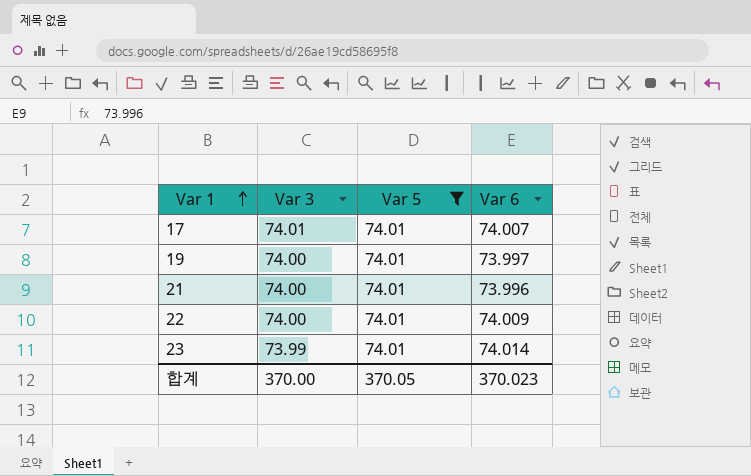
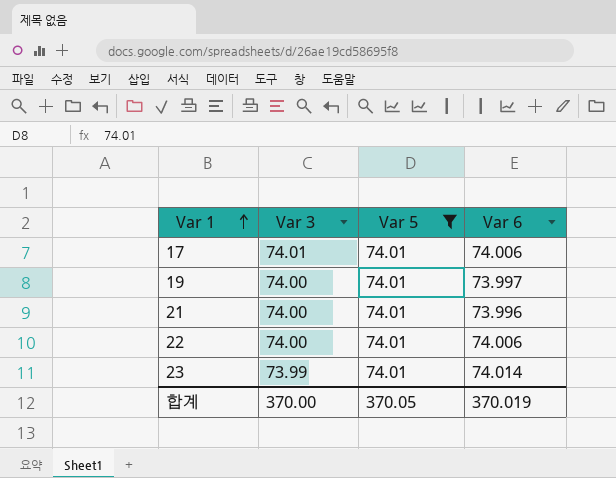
17 | Var 6: 74.007 -> 74.006
22 | Var 6: 74.009 -> 74.006
합계 | Var 6: 370.023 -> 370.019

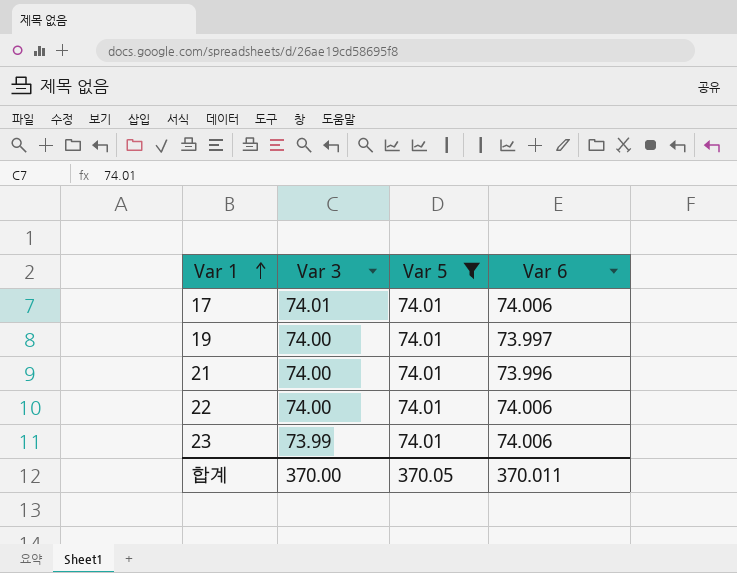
23 | Var 6: 74.014 -> 74.006
합계 | Var 6: 370.019 -> 370.011

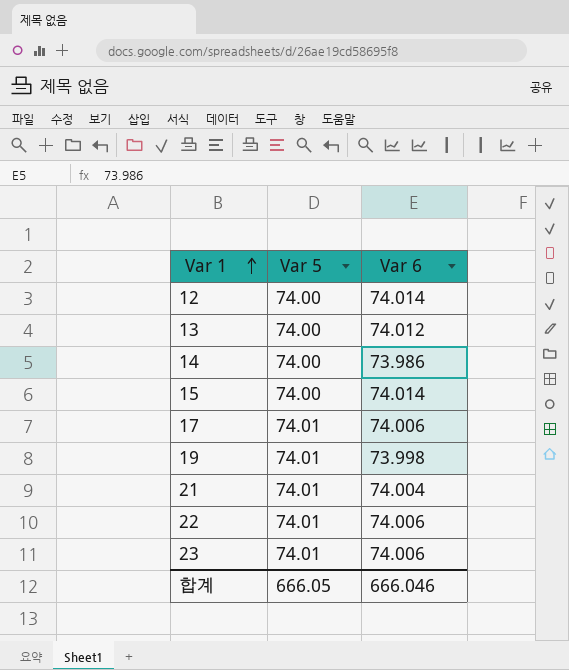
filter: Var 5 = 74.01 -> none
column Var 3 | position: 2 -> none
19 | Var 6: 73.997 -> 73.998
21 | Var 6: 73.996 -> 74.004
합계 | Var 5: 370.05 -> 666.05
합계 | Var 6: 370.011 -> 666.046

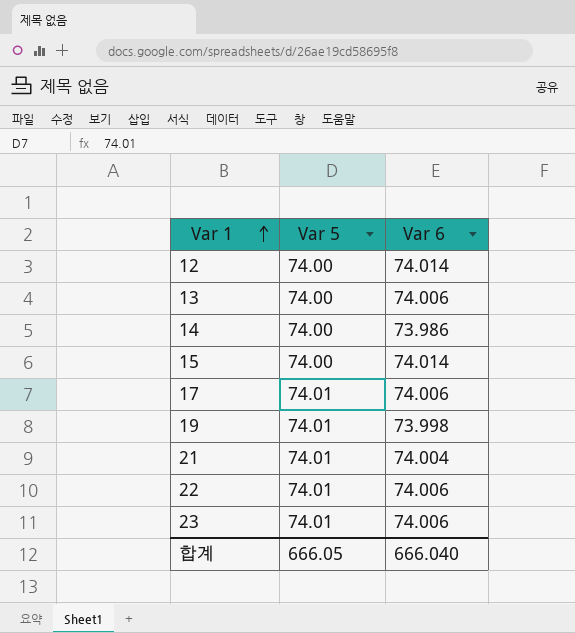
13 | Var 6: 74.012 -> 74.006
합계 | Var 6: 666.046 -> 666.040

